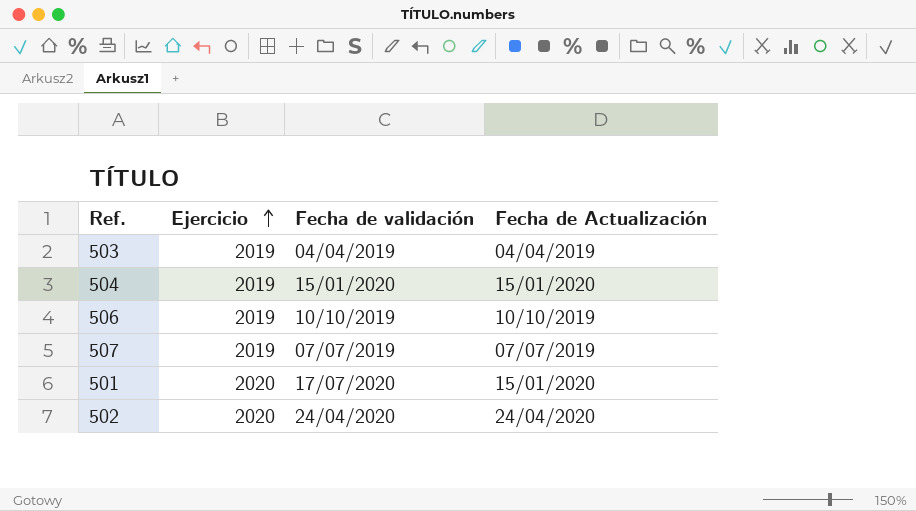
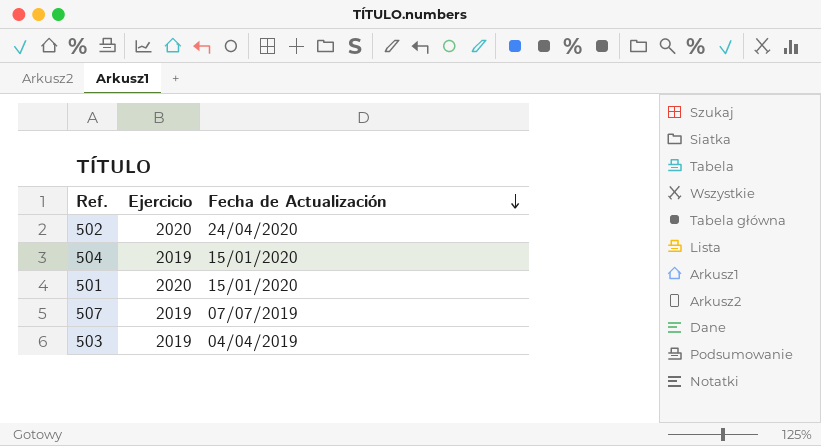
row order: Ejercicio ascending -> Fecha de Actualización descending
column Fecha de validación | position: 3 -> none
row 506: 2019 | 10/10/2019 | 10/10/2019 -> none

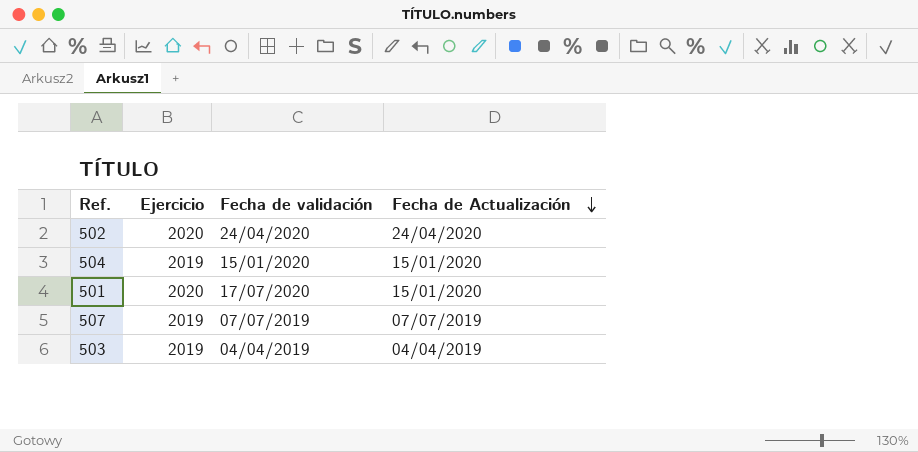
column Fecha de validación | position: none -> 3

